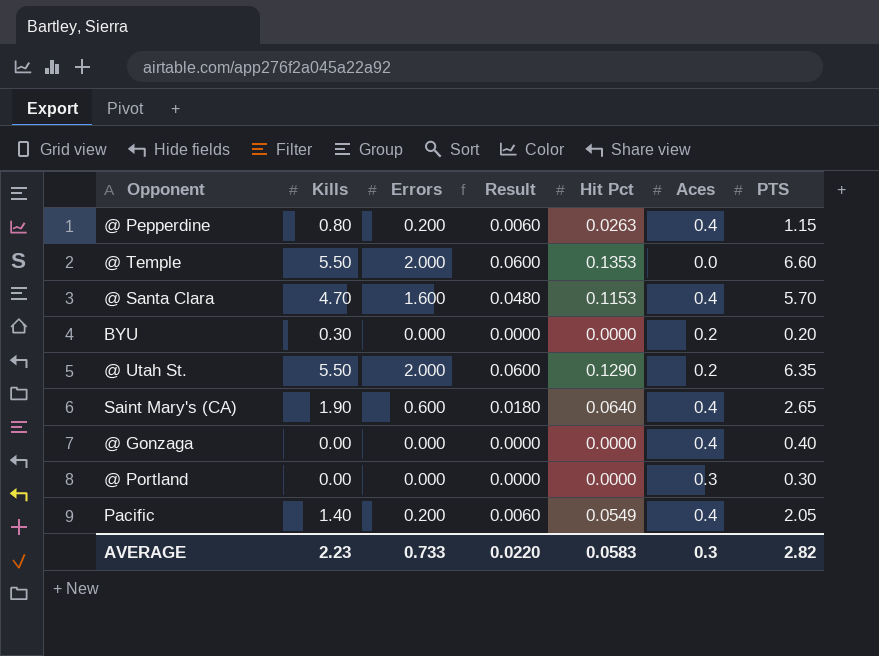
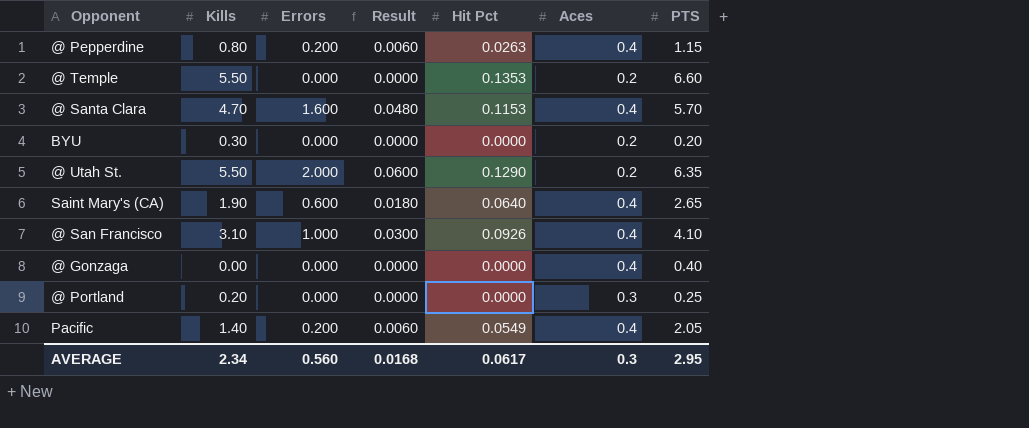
@ Temple | Errors: 2.000 -> 0.000
@ Temple | Result: 0.0600 -> 0.0000
@ Temple | Aces: 0.0 -> 0.2
row @ San Francisco: none -> 3.10 | 1.000 | 0.0300 | 0.0926 | 0.4 | 4.10
@ Portland | Kills: 0.00 -> 0.20
@ Portland | PTS: 0.30 -> 0.25
AVERAGE | Kills: 2.23 -> 2.34
AVERAGE | Errors: 0.733 -> 0.560
AVERAGE | Result: 0.0220 -> 0.0168
AVERAGE | Hit Pct: 0.0583 -> 0.0617
AVERAGE | PTS: 2.82 -> 2.95

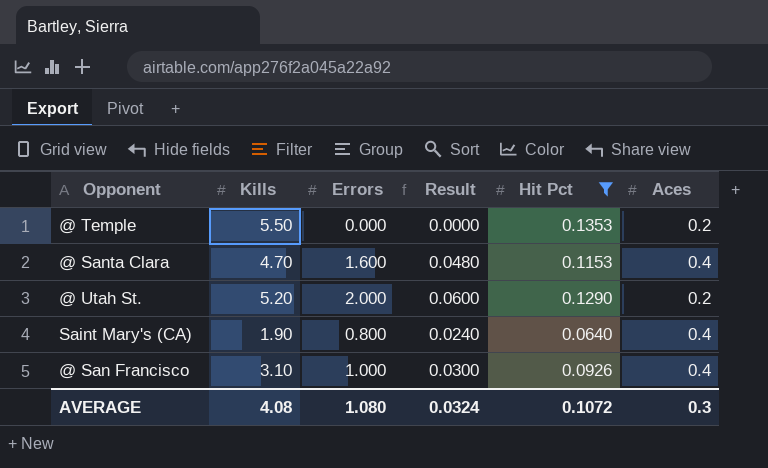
filter: none -> Hit Pct >= 0.0640
column PTS | position: 7 -> none
@ Utah St. | Kills: 5.50 -> 5.20
Saint Mary's (CA) | Errors: 0.600 -> 0.800
Saint Mary's (CA) | Result: 0.0180 -> 0.0240
AVERAGE | Kills: 2.34 -> 4.08
AVERAGE | Errors: 0.560 -> 1.080
AVERAGE | Result: 0.0168 -> 0.0324
AVERAGE | Hit Pct: 0.0617 -> 0.1072

